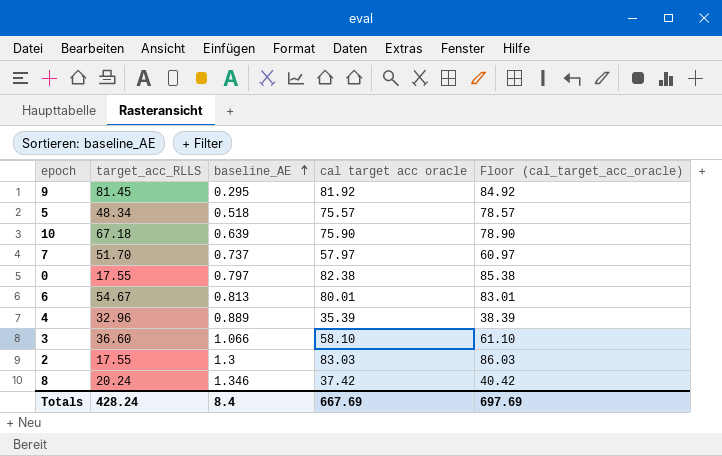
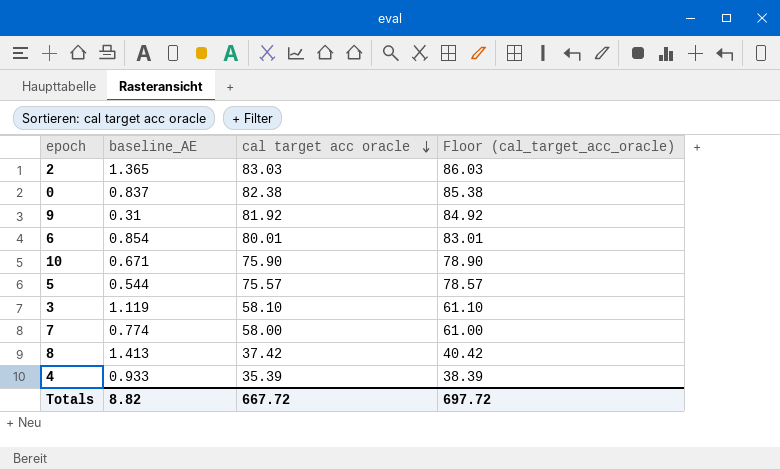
row order: baseline_AE ascending -> cal target acc oracle descending
column target_acc_RLLS | position: 2 -> none
2 | baseline_AE: 1.3 -> 1.365
0 | baseline_AE: 0.797 -> 0.837
9 | baseline_AE: 0.295 -> 0.31
6 | baseline_AE: 0.813 -> 0.854
10 | baseline_AE: 0.639 -> 0.671
5 | baseline_AE: 0.518 -> 0.544
3 | baseline_AE: 1.066 -> 1.119
7 | baseline_AE: 0.737 -> 0.774
7 | cal target acc oracle: 57.97 -> 58.00
7 | Floor (cal_target_acc_oracle): 60.97 -> 61.00
8 | baseline_AE: 1.346 -> 1.413
4 | baseline_AE: 0.889 -> 0.933
Totals | baseline_AE: 8.4 -> 8.82
Totals | cal target acc oracle: 667.69 -> 667.72
Totals | Floor (cal_target_acc_oracle): 697.69 -> 697.72

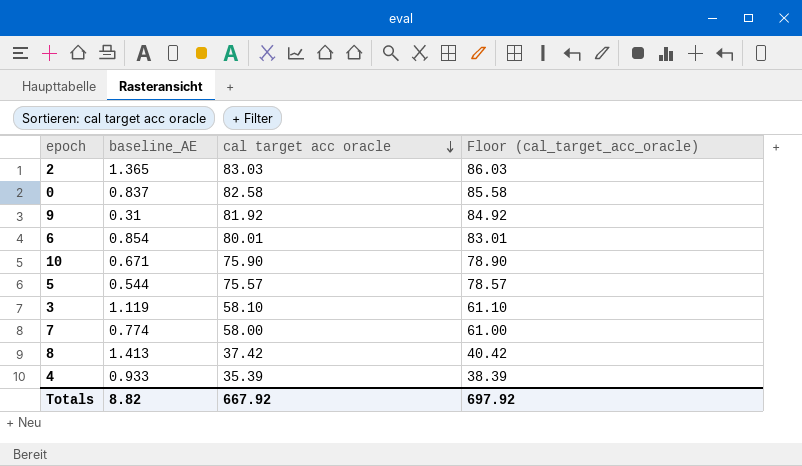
0 | cal target acc oracle: 82.38 -> 82.58
0 | Floor (cal_target_acc_oracle): 85.38 -> 85.58
Totals | cal target acc oracle: 667.72 -> 667.92
Totals | Floor (cal_target_acc_oracle): 697.72 -> 697.92

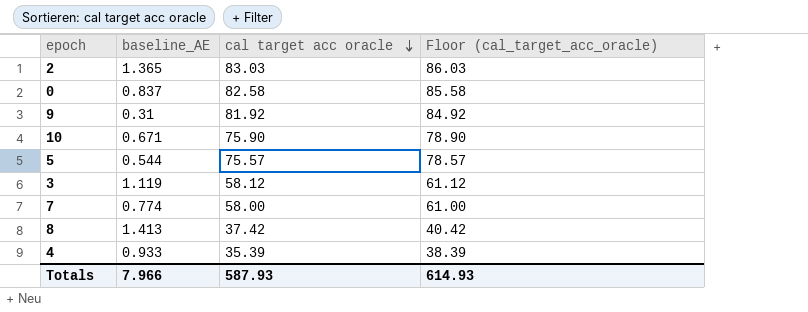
row 6: 0.854 | 80.01 | 83.01 -> none
3 | cal target acc oracle: 58.10 -> 58.12
3 | Floor (cal_target_acc_oracle): 61.10 -> 61.12
Totals | baseline_AE: 8.82 -> 7.966
Totals | cal target acc oracle: 667.92 -> 587.93
Totals | Floor (cal_target_acc_oracle): 697.92 -> 614.93

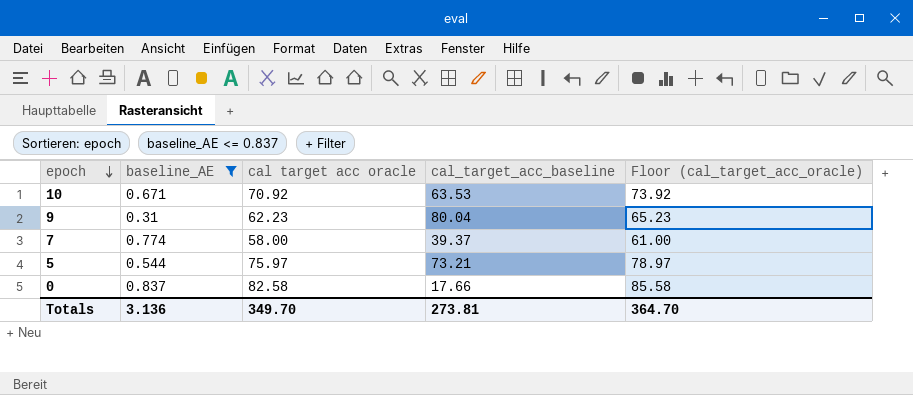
filter: none -> baseline_AE <= 0.837
row order: cal target acc oracle descending -> epoch descending
column cal_target_acc_baseline | position: none -> 4
10 | cal target acc oracle: 75.90 -> 70.92
10 | Floor (cal_target_acc_oracle): 78.90 -> 73.92
9 | cal target acc oracle: 81.92 -> 62.23
9 | Floor (cal_target_acc_oracle): 84.92 -> 65.23
5 | cal target acc oracle: 75.57 -> 75.97
5 | Floor (cal_target_acc_oracle): 78.57 -> 78.97
Totals | baseline_AE: 7.966 -> 3.136
Totals | cal target acc oracle: 587.93 -> 349.70
Totals | Floor (cal_target_acc_oracle): 614.93 -> 364.70

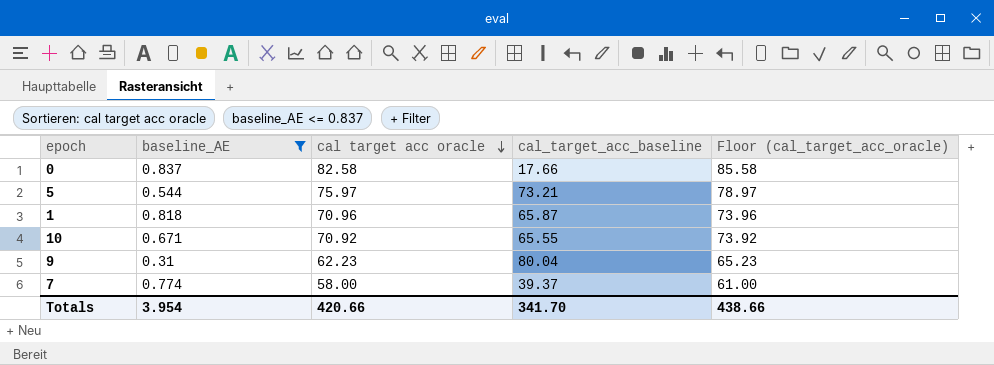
row order: epoch descending -> cal target acc oracle descending
row 1: none -> 0.818 | 70.96 | 65.87 | 73.96
10 | cal_target_acc_baseline: 63.53 -> 65.55
Totals | baseline_AE: 3.136 -> 3.954
Totals | cal target acc oracle: 349.70 -> 420.66
Totals | cal_target_acc_baseline: 273.81 -> 341.70
Totals | Floor (cal_target_acc_oracle): 364.70 -> 438.66

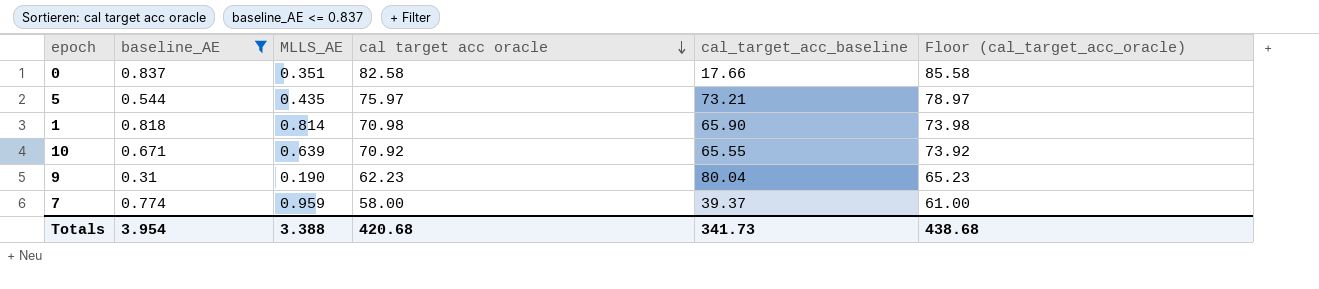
column MLLS_AE | position: none -> 3
1 | cal target acc oracle: 70.96 -> 70.98
1 | cal_target_acc_baseline: 65.87 -> 65.90
1 | Floor (cal_target_acc_oracle): 73.96 -> 73.98
Totals | cal target acc oracle: 420.66 -> 420.68
Totals | cal_target_acc_baseline: 341.70 -> 341.73
Totals | Floor (cal_target_acc_oracle): 438.66 -> 438.68

